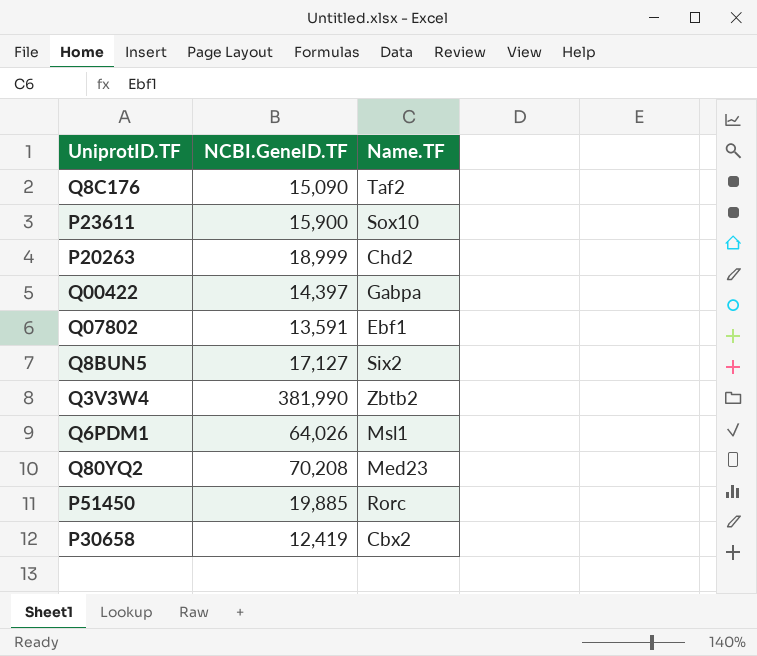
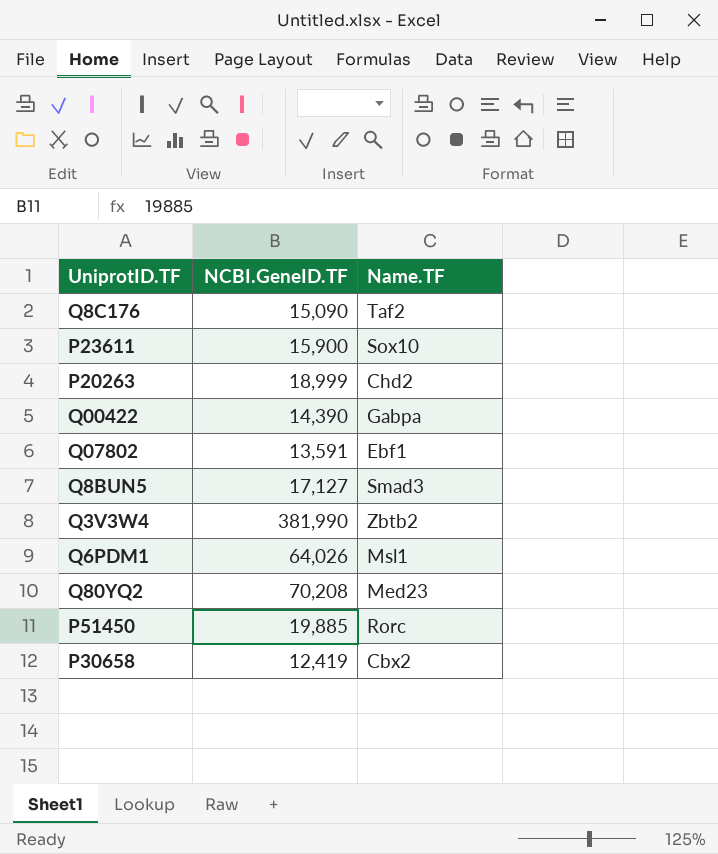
Q00422 | NCBI.GeneID.TF: 14,397 -> 14,390
Q8BUN5 | Name.TF: Six2 -> Smad3

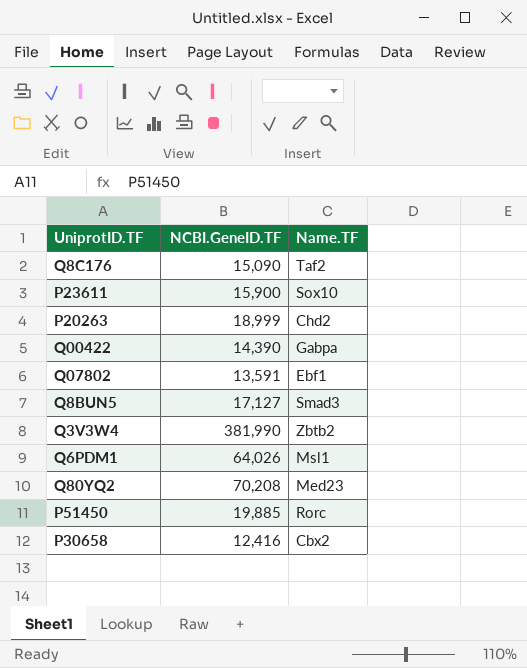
P30658 | NCBI.GeneID.TF: 12,419 -> 12,416

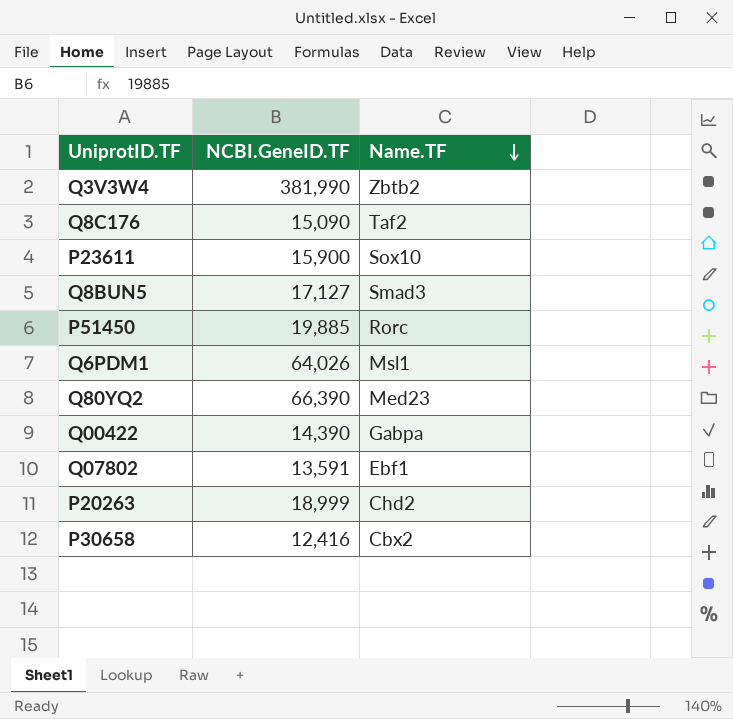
row order: none -> Name.TF descending
Q80YQ2 | NCBI.GeneID.TF: 70,208 -> 66,390

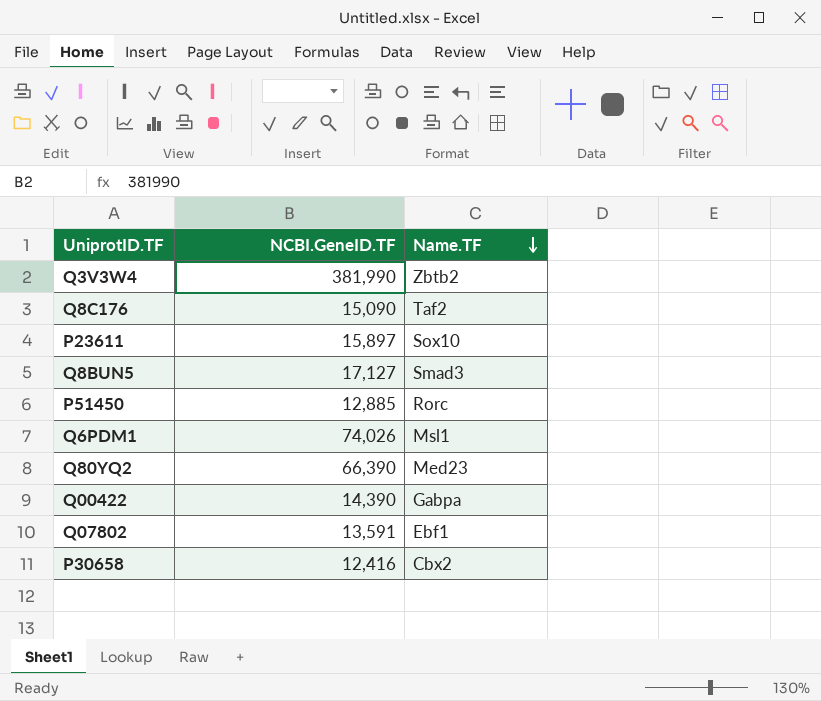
row P20263: 18,999 | Chd2 -> none
P23611 | NCBI.GeneID.TF: 15,900 -> 15,897
P51450 | NCBI.GeneID.TF: 19,885 -> 12,885
Q6PDM1 | NCBI.GeneID.TF: 64,026 -> 74,026

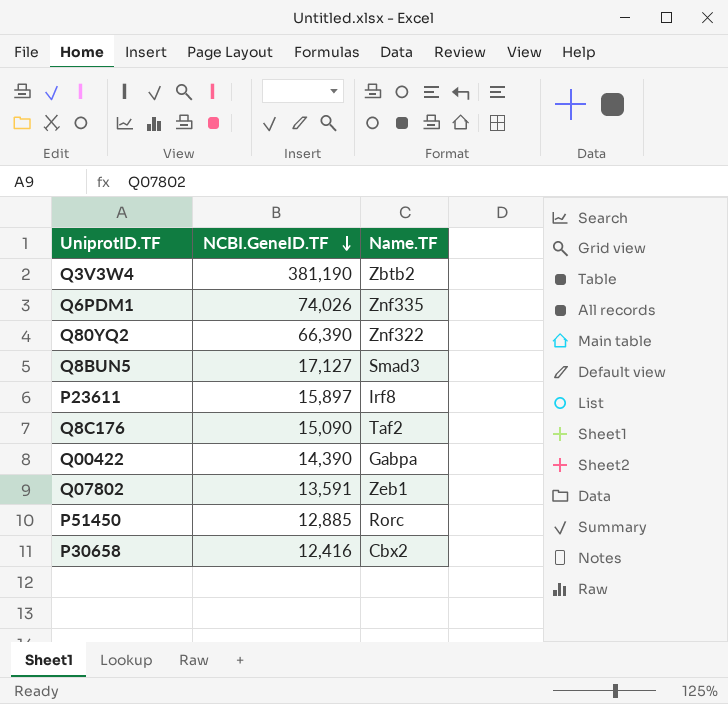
row order: Name.TF descending -> NCBI.GeneID.TF descending
Q3V3W4 | NCBI.GeneID.TF: 381,990 -> 381,190
Q6PDM1 | Name.TF: Msl1 -> Znf335
Q80YQ2 | Name.TF: Med23 -> Znf322
P23611 | Name.TF: Sox10 -> Irf8
Q07802 | Name.TF: Ebf1 -> Zeb1

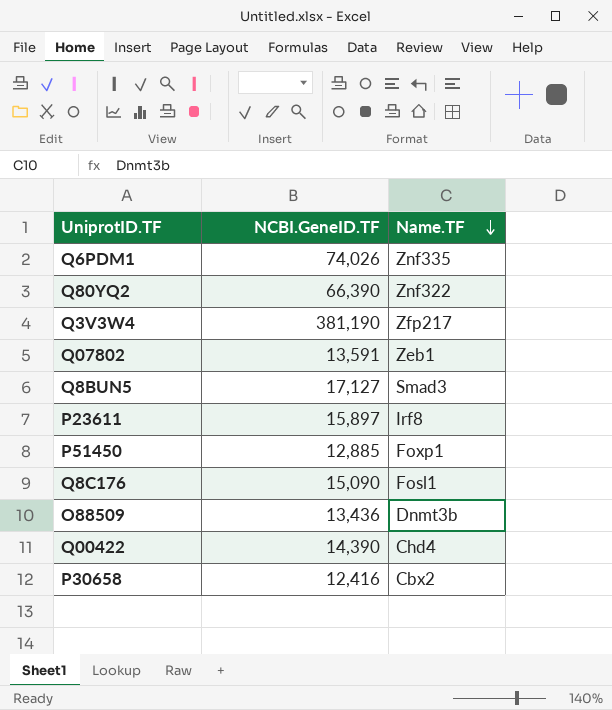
row order: NCBI.GeneID.TF descending -> Name.TF descending
Q3V3W4 | Name.TF: Zbtb2 -> Zfp217
P51450 | Name.TF: Rorc -> Foxp1
Q8C176 | Name.TF: Taf2 -> Fosl1
row O88509: none -> 13,436 | Dnmt3b
Q00422 | Name.TF: Gabpa -> Chd4

